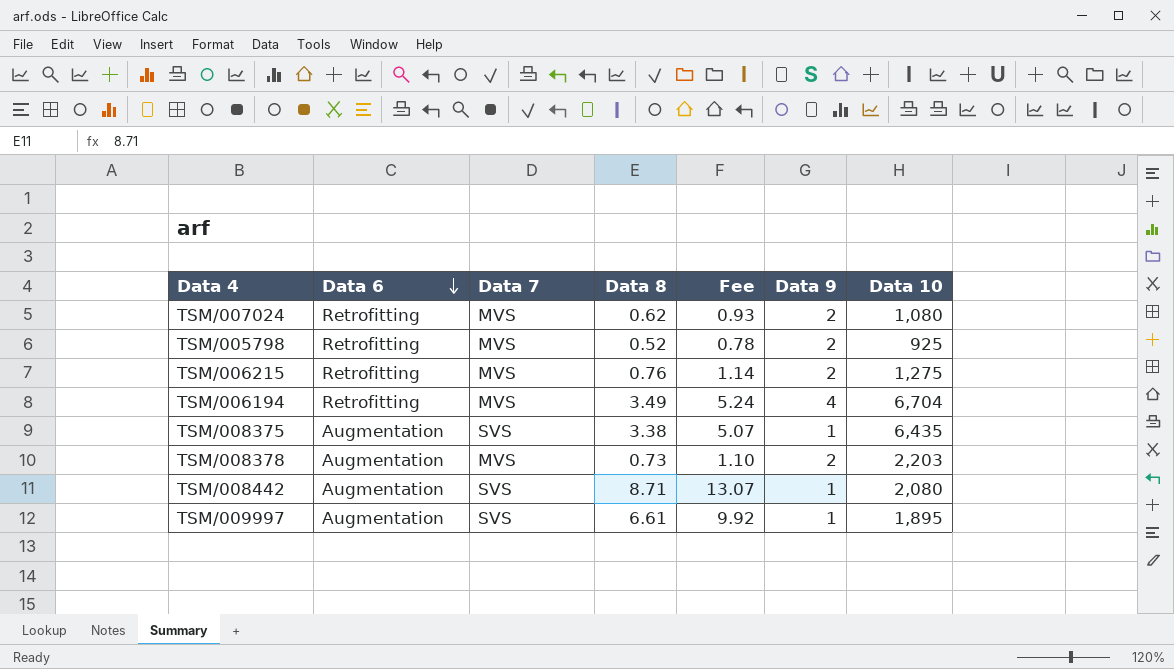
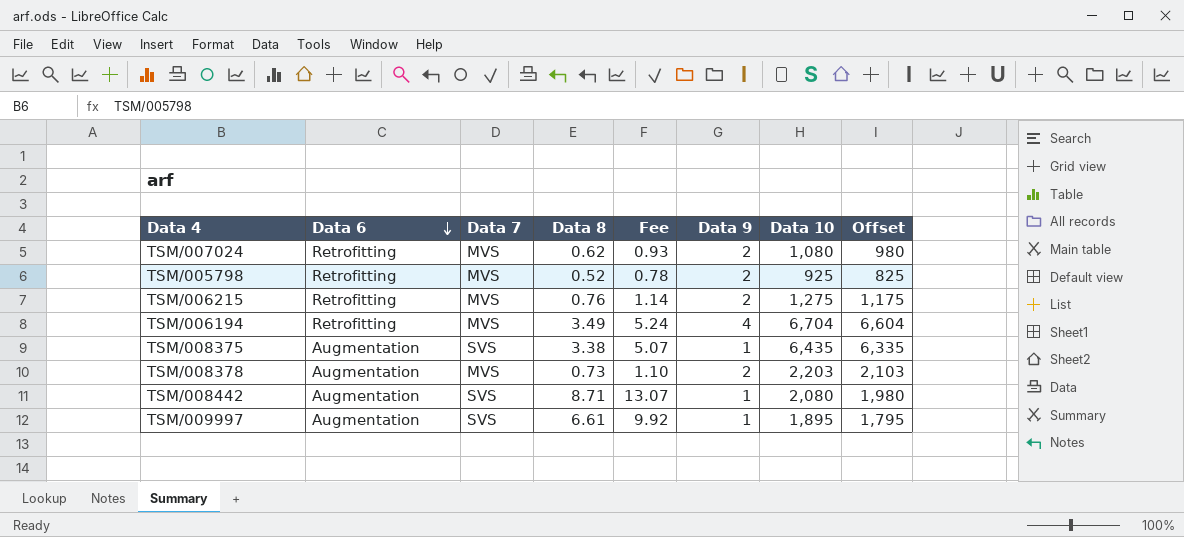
column Offset | formula: none -> [Data 10] - 100

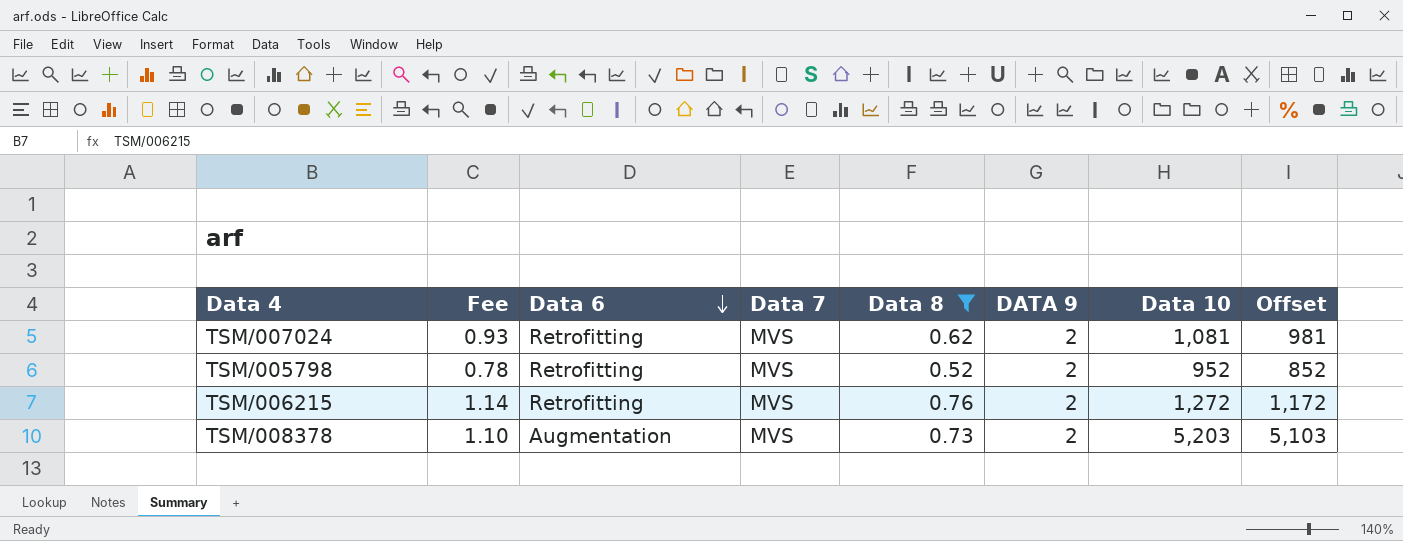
filter: none -> Data 8 <= 0.76
column Fee | position: 5 -> 2
column name: Data 9 -> DATA 9
TSM/007024 | Data 10: 1,080 -> 1,081
TSM/007024 | Offset: 980 -> 981
TSM/005798 | Data 10: 925 -> 952
TSM/005798 | Offset: 825 -> 852
TSM/006215 | Data 10: 1,275 -> 1,272
TSM/006215 | Offset: 1,175 -> 1,172
TSM/008378 | Data 10: 2,203 -> 5,203
TSM/008378 | Offset: 2,103 -> 5,103

